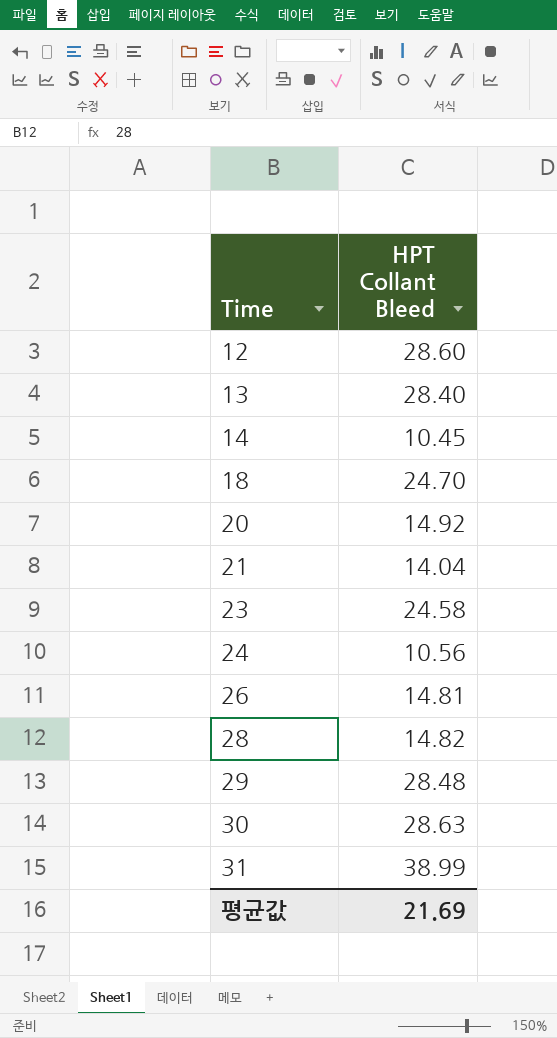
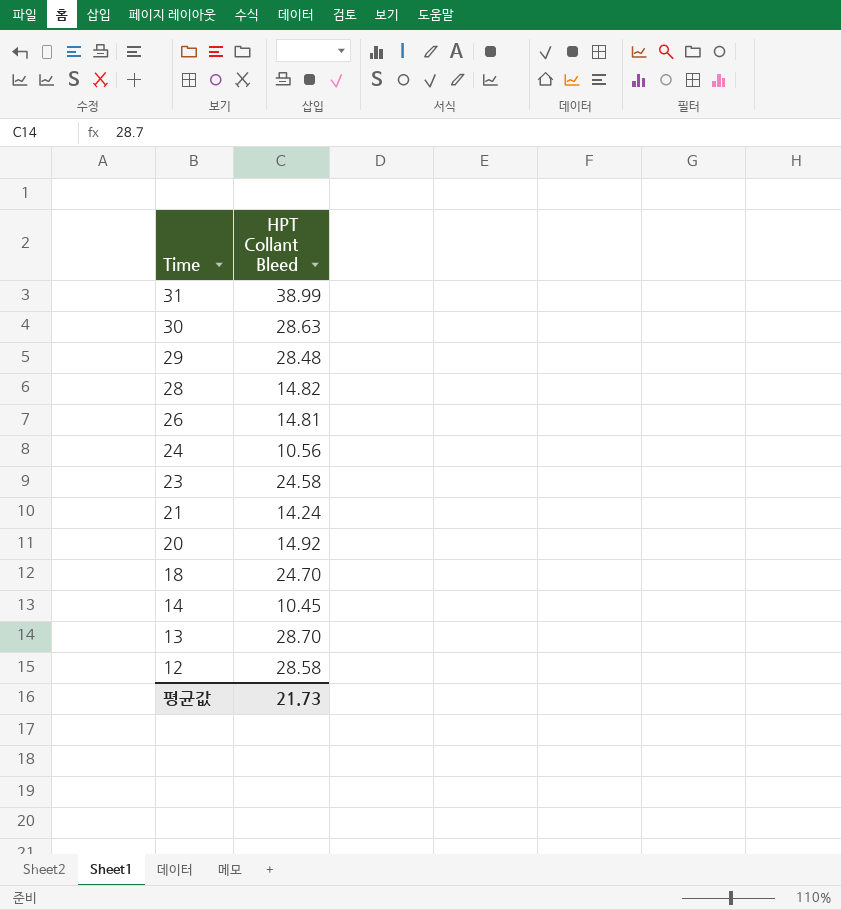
row order: Time ascending -> Time descending
21 | HPT Collant Bleed: 14.04 -> 14.24
13 | HPT Collant Bleed: 28.40 -> 28.70
12 | HPT Collant Bleed: 28.60 -> 28.58
평균값 | HPT Collant Bleed: 21.69 -> 21.73

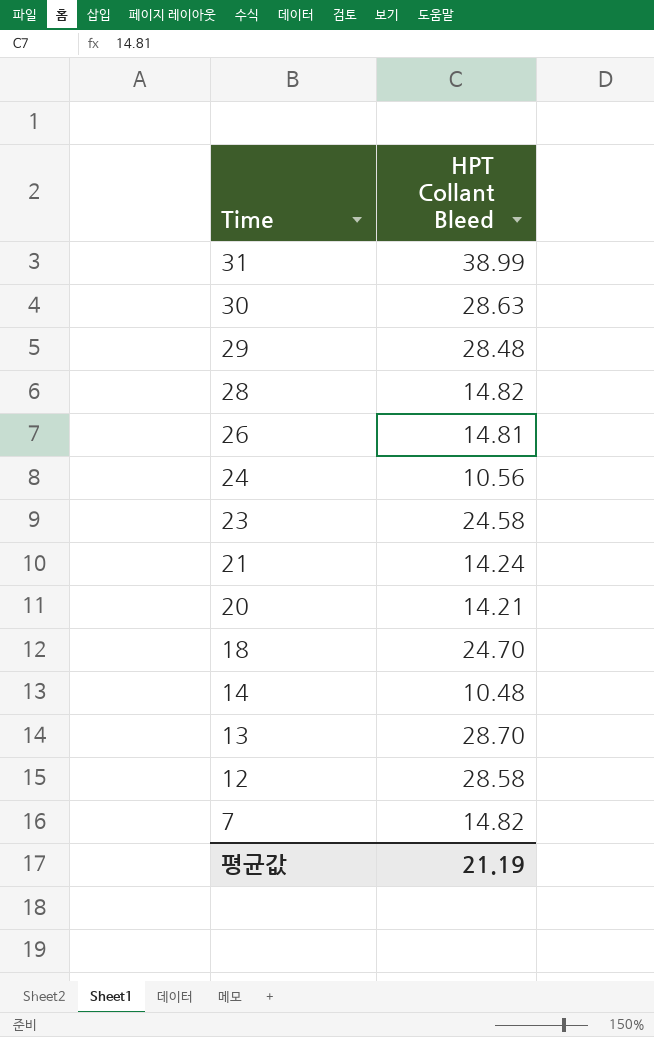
20 | HPT Collant Bleed: 14.92 -> 14.21
14 | HPT Collant Bleed: 10.45 -> 10.48
row 7: none -> 14.82
평균값 | HPT Collant Bleed: 21.73 -> 21.19

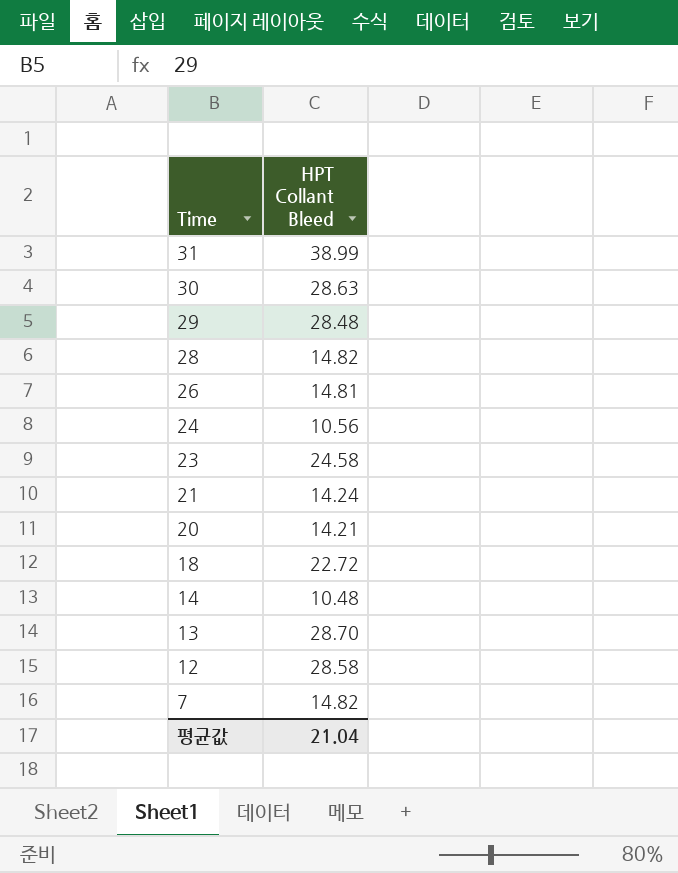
18 | HPT Collant Bleed: 24.70 -> 22.72
평균값 | HPT Collant Bleed: 21.19 -> 21.04

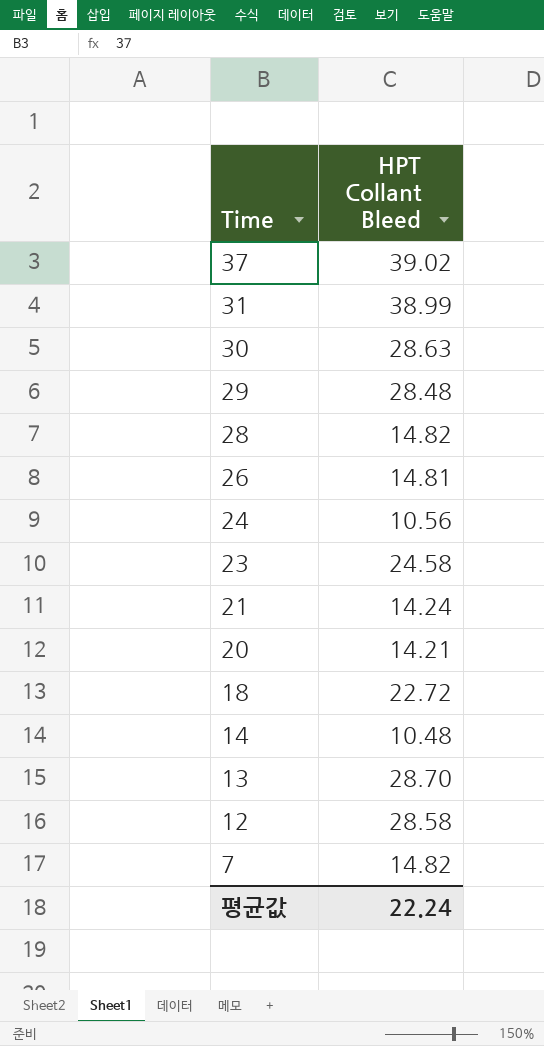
row 37: none -> 39.02
평균값 | HPT Collant Bleed: 21.04 -> 22.24

